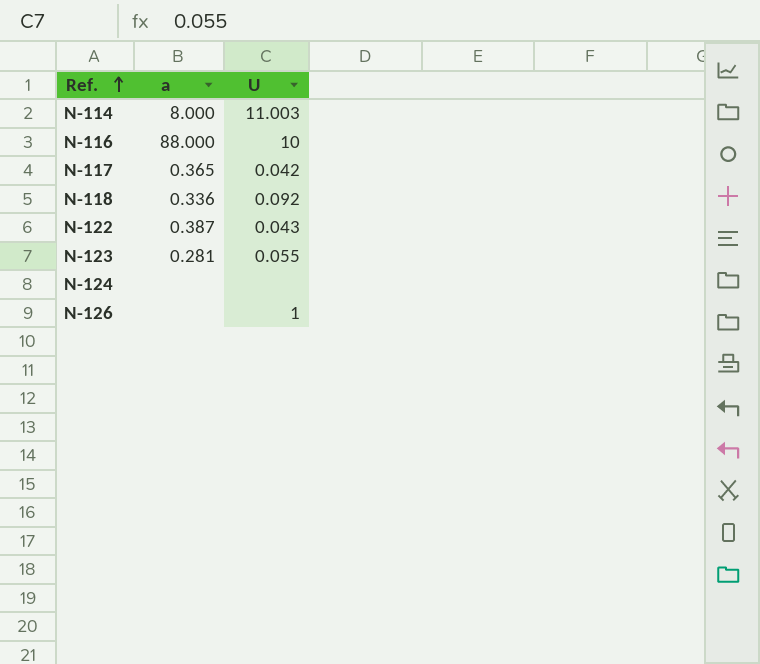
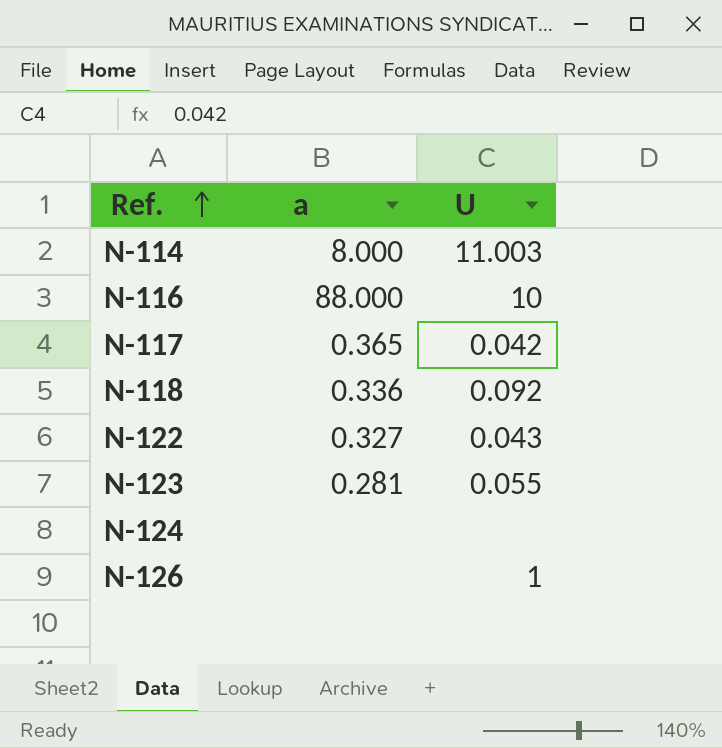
N-122 | a: 0.387 -> 0.327

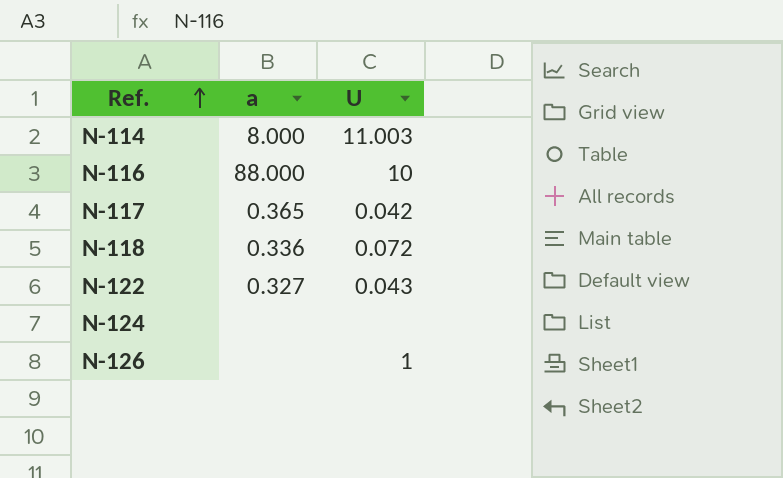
row N-123: 0.281 | 0.055 -> none
N-118 | U: 0.092 -> 0.072

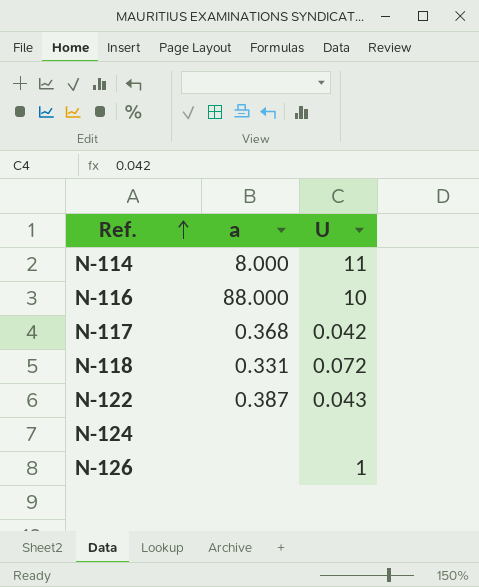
N-114 | U: 11.003 -> 11
N-117 | a: 0.365 -> 0.368
N-118 | a: 0.336 -> 0.331
N-122 | a: 0.327 -> 0.387

